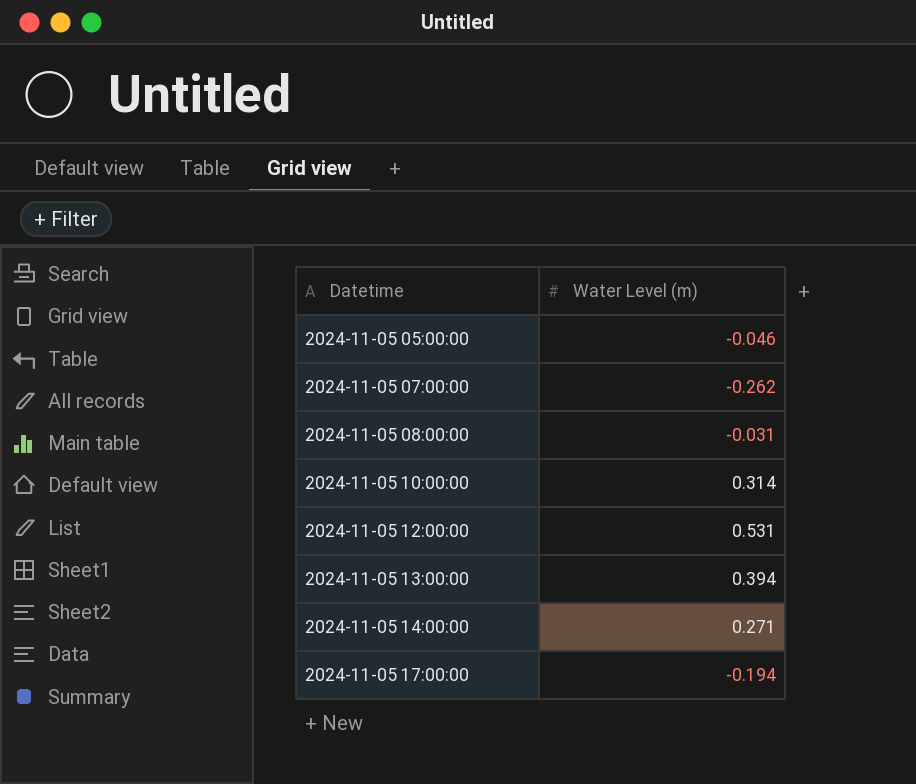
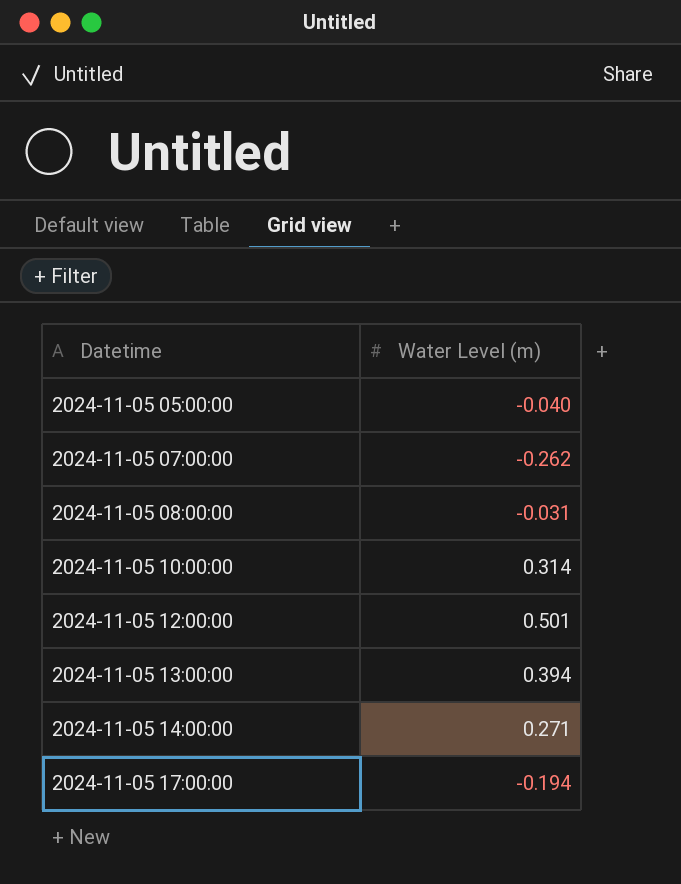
2024-11-05 05:00:00 | Water Level (m): -0.046 -> -0.040
2024-11-05 12:00:00 | Water Level (m): 0.531 -> 0.501

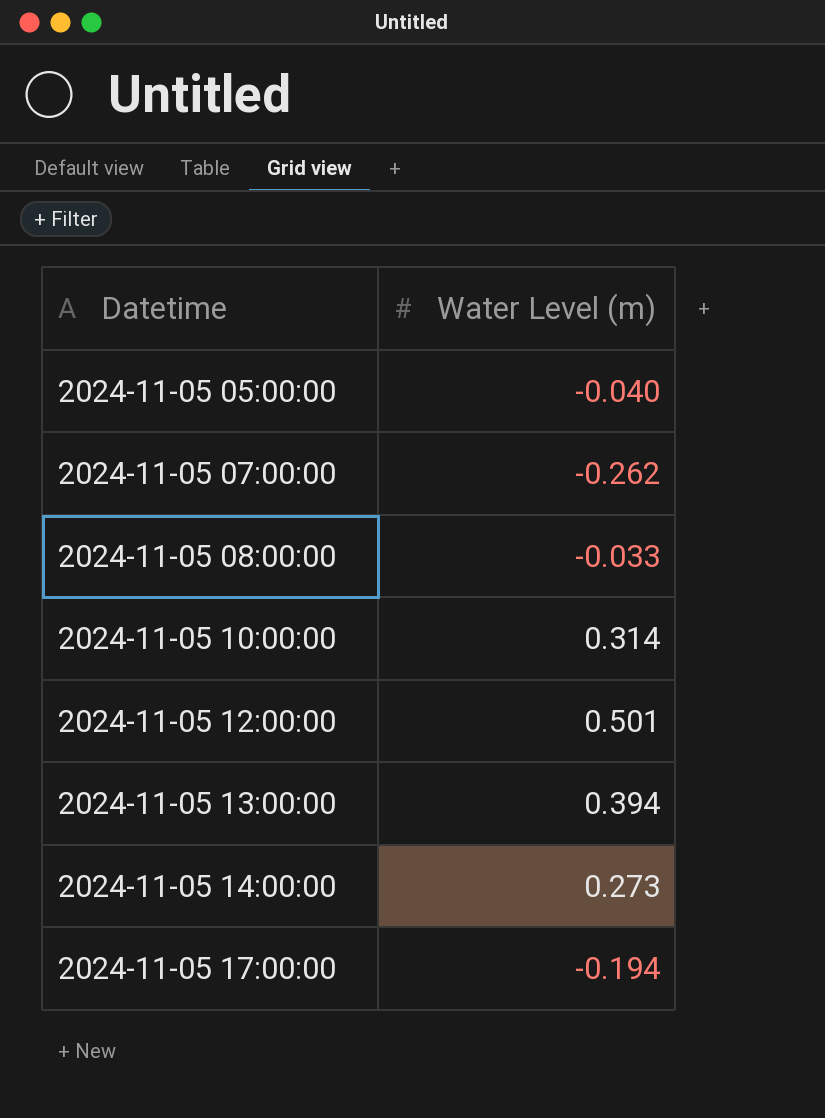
2024-11-05 08:00:00 | Water Level (m): -0.031 -> -0.033
2024-11-05 14:00:00 | Water Level (m): 0.271 -> 0.273

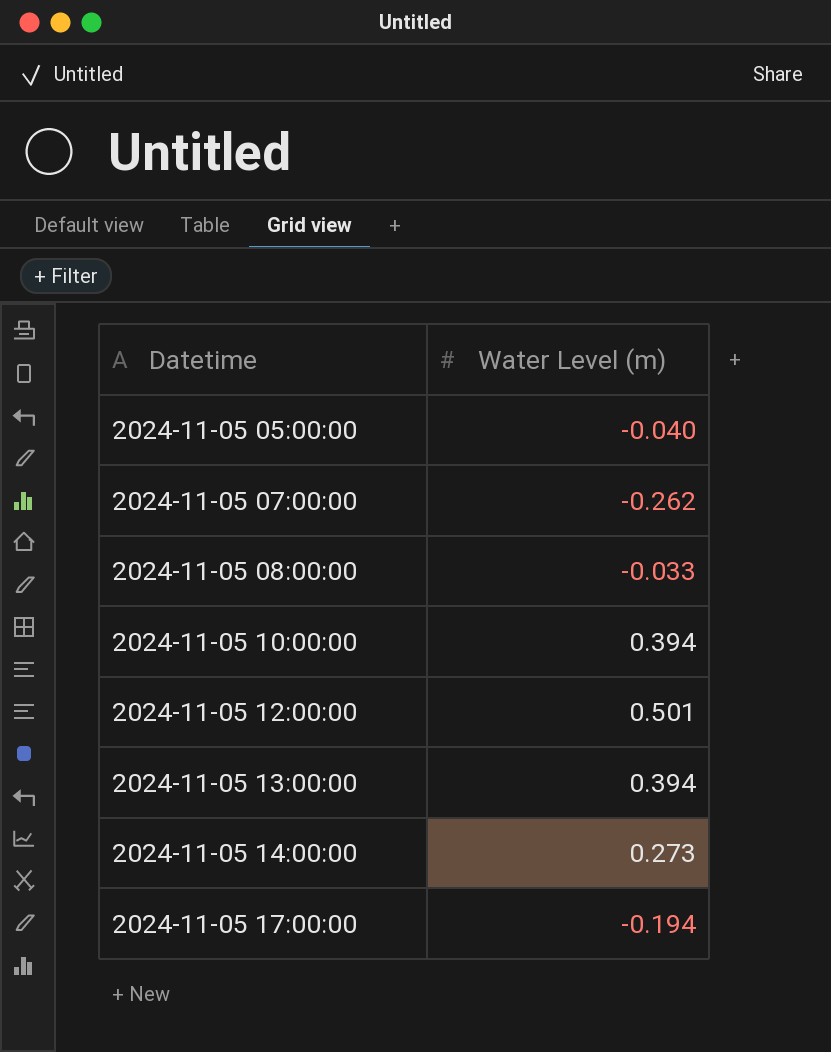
2024-11-05 10:00:00 | Water Level (m): 0.314 -> 0.394

